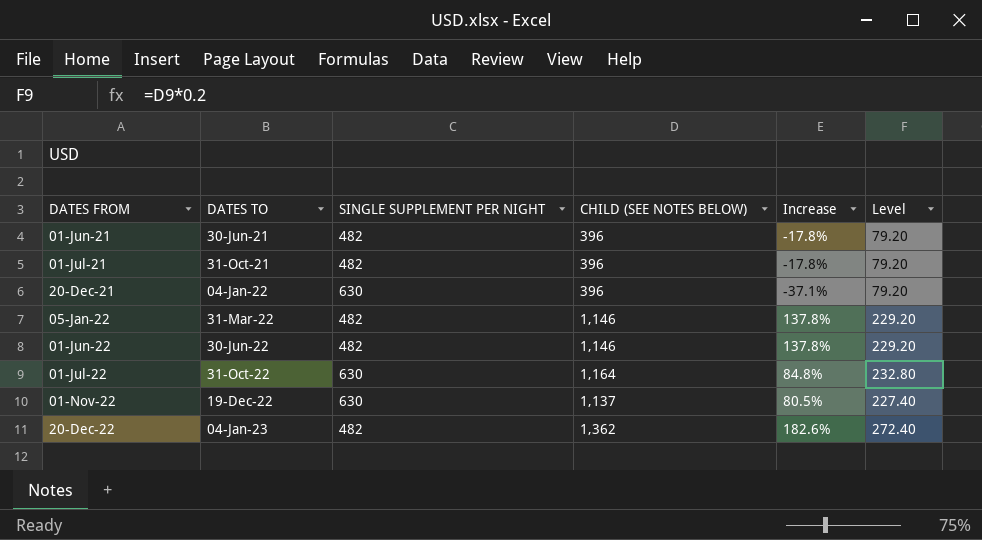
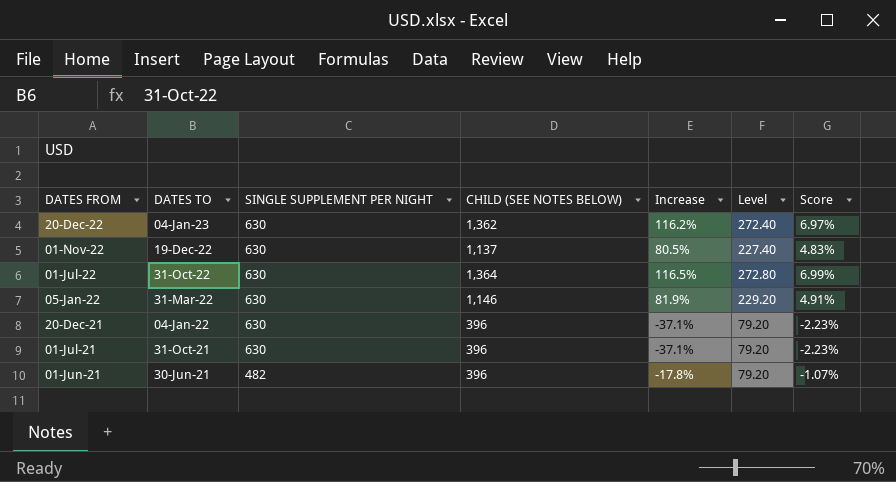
row order: DATES FROM ascending -> DATES FROM descending
column Score | formula: none -> [Increase] * 0.06
row 01-Jun-22: 30-Jun-22 | 482 | 1,146 | 137.8% | 229.20 -> none
20-Dec-22 | SINGLE SUPPLEMENT PER NIGHT: 482 -> 630
20-Dec-22 | Increase: 182.6% -> 116.2%
01-Jul-22 | CHILD (SEE NOTES BELOW): 1,164 -> 1,364
01-Jul-22 | Increase: 84.8% -> 116.5%
01-Jul-22 | Level: 232.80 -> 272.80
05-Jan-22 | SINGLE SUPPLEMENT PER NIGHT: 482 -> 630
05-Jan-22 | Increase: 137.8% -> 81.9%
01-Jul-21 | SINGLE SUPPLEMENT PER NIGHT: 482 -> 630
01-Jul-21 | Increase: -17.8% -> -37.1%

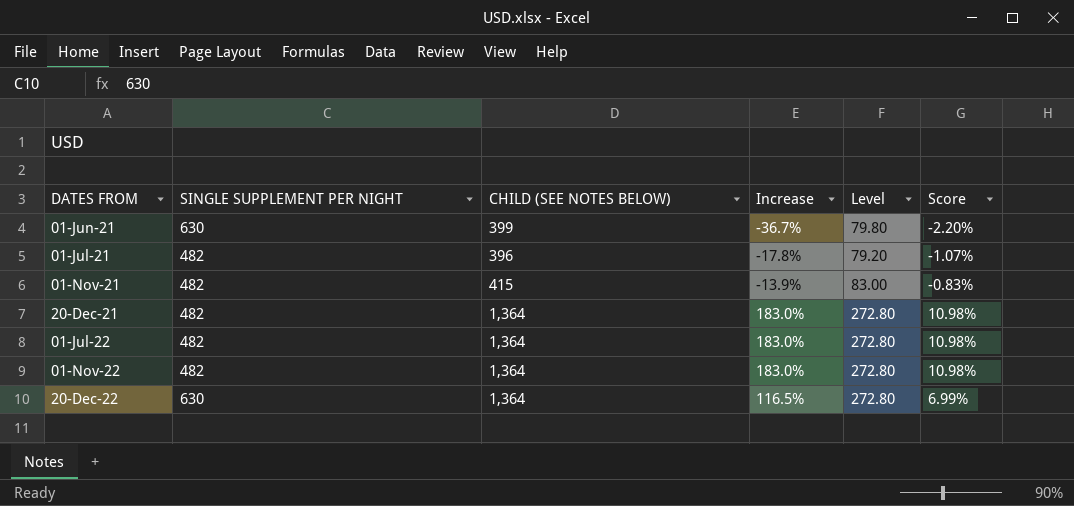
row order: DATES FROM descending -> DATES FROM ascending
column DATES TO | position: 2 -> none
row 05-Jan-22: 31-Mar-22 | 630 | 1,146 | 81.9% | 229.20 | 4.91% -> none
01-Jun-21 | SINGLE SUPPLEMENT PER NIGHT: 482 -> 630
01-Jun-21 | CHILD (SEE NOTES BELOW): 396 -> 399
01-Jun-21 | Increase: -17.8% -> -36.7%
01-Jun-21 | Level: 79.20 -> 79.80
01-Jun-21 | Score: -1.07% -> -2.20%
01-Jul-21 | SINGLE SUPPLEMENT PER NIGHT: 630 -> 482
01-Jul-21 | Increase: -37.1% -> -17.8%
01-Jul-21 | Score: -2.23% -> -1.07%
row 01-Nov-21: none -> 482 | 415 | -13.9% | 83.00 | -0.83%
20-Dec-21 | SINGLE SUPPLEMENT PER NIGHT: 630 -> 482
20-Dec-21 | CHILD (SEE NOTES BELOW): 396 -> 1,364
20-Dec-21 | Increase: -37.1% -> 183.0%
20-Dec-21 | Level: 79.20 -> 272.80
20-Dec-21 | Score: -2.23% -> 10.98%
01-Jul-22 | SINGLE SUPPLEMENT PER NIGHT: 630 -> 482
01-Jul-22 | Increase: 116.5% -> 183.0%
01-Jul-22 | Score: 6.99% -> 10.98%
01-Nov-22 | SINGLE SUPPLEMENT PER NIGHT: 630 -> 482
01-Nov-22 | CHILD (SEE NOTES BELOW): 1,137 -> 1,364
01-Nov-22 | Increase: 80.5% -> 183.0%
01-Nov-22 | Level: 227.40 -> 272.80
01-Nov-22 | Score: 4.83% -> 10.98%
20-Dec-22 | CHILD (SEE NOTES BELOW): 1,362 -> 1,364
20-Dec-22 | Increase: 116.2% -> 116.5%
20-Dec-22 | Level: 272.40 -> 272.80
20-Dec-22 | Score: 6.97% -> 6.99%

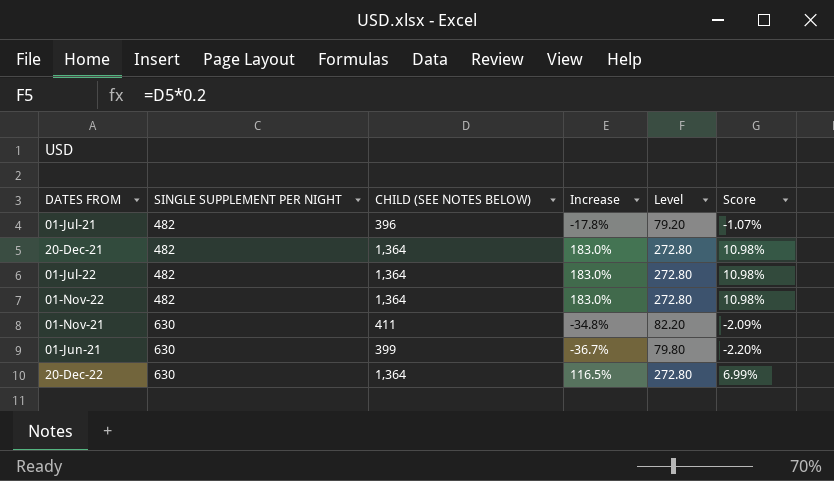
row order: DATES FROM ascending -> SINGLE SUPPLEMENT PER NIGHT ascending
01-Nov-21 | SINGLE SUPPLEMENT PER NIGHT: 482 -> 630
01-Nov-21 | CHILD (SEE NOTES BELOW): 415 -> 411
01-Nov-21 | Increase: -13.9% -> -34.8%
01-Nov-21 | Level: 83.00 -> 82.20
01-Nov-21 | Score: -0.83% -> -2.09%

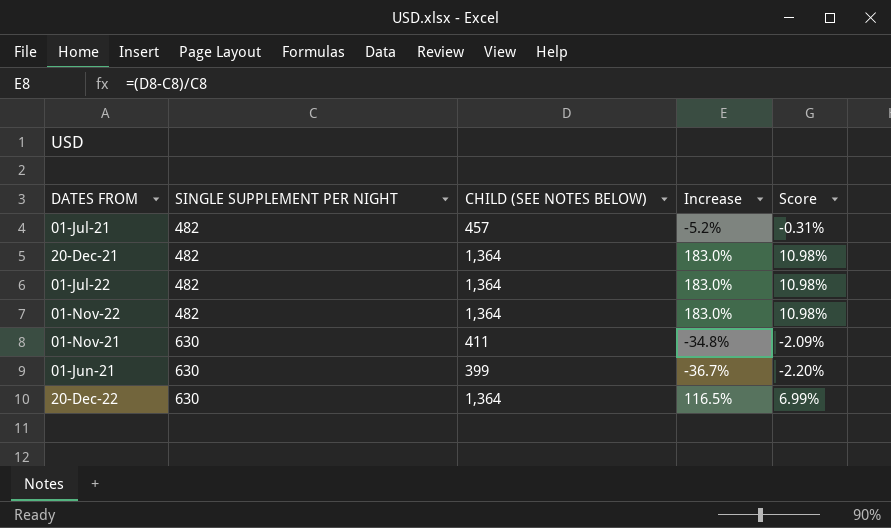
column Level | formula: [CHILD (SEE NOTES BELOW)] * 0.2 -> none
01-Jul-21 | CHILD (SEE NOTES BELOW): 396 -> 457
01-Jul-21 | Increase: -17.8% -> -5.2%
01-Jul-21 | Score: -1.07% -> -0.31%

